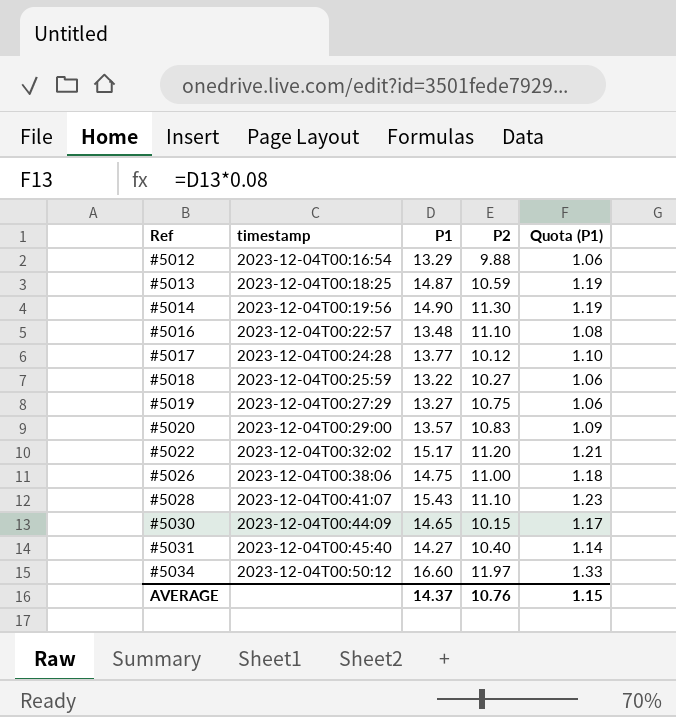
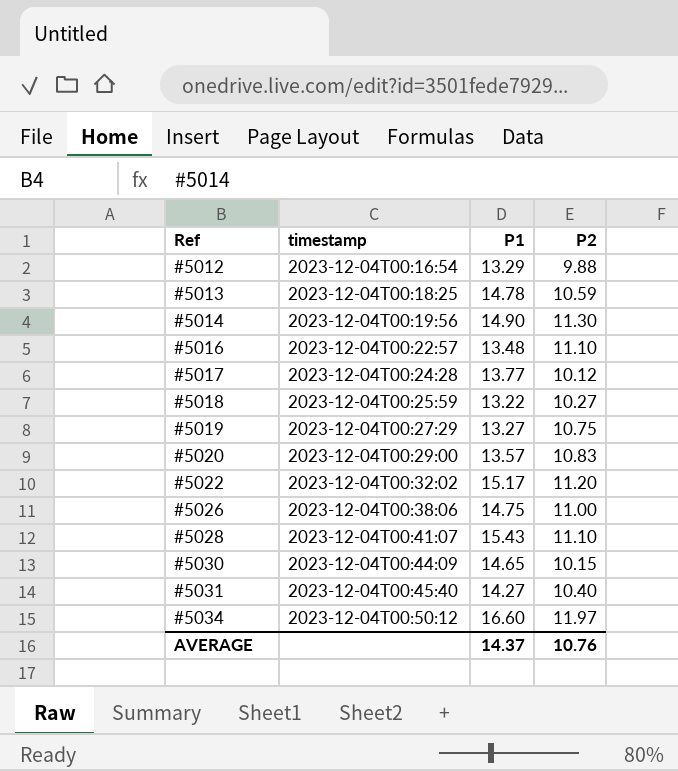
column Quota (P1) | formula: [P1] * 0.08 -> none
#5013 | P1: 14.87 -> 14.78

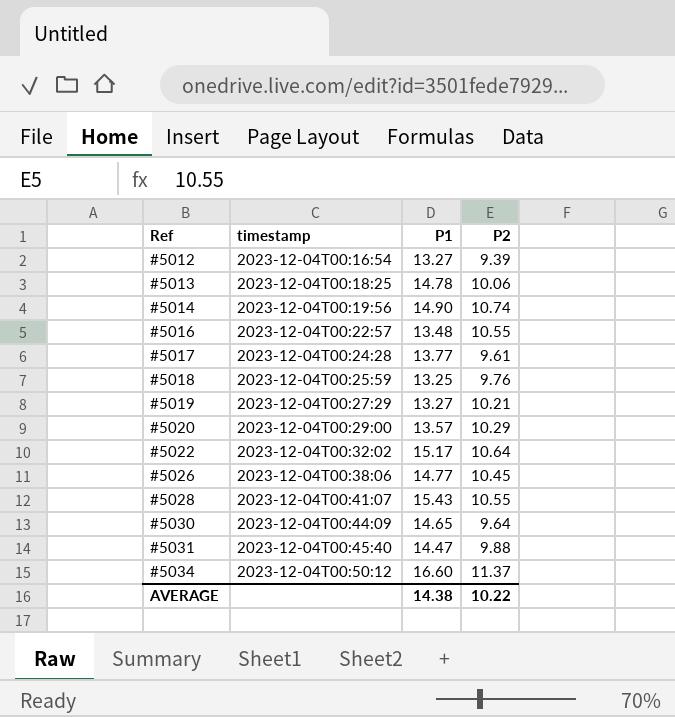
#5012 | P1: 13.29 -> 13.27
#5012 | P2: 9.88 -> 9.39
#5013 | P2: 10.59 -> 10.06
#5014 | P2: 11.30 -> 10.74
#5016 | P2: 11.10 -> 10.55
#5017 | P2: 10.12 -> 9.61
#5018 | P1: 13.22 -> 13.25
#5018 | P2: 10.27 -> 9.76
#5019 | P2: 10.75 -> 10.21
#5020 | P2: 10.83 -> 10.29
#5022 | P2: 11.20 -> 10.64
#5026 | P1: 14.75 -> 14.77
#5026 | P2: 11.00 -> 10.45
#5028 | P2: 11.10 -> 10.55
#5030 | P2: 10.15 -> 9.64
#5031 | P1: 14.27 -> 14.47
#5031 | P2: 10.40 -> 9.88
#5034 | P2: 11.97 -> 11.37
AVERAGE | P1: 14.37 -> 14.38
AVERAGE | P2: 10.76 -> 10.22

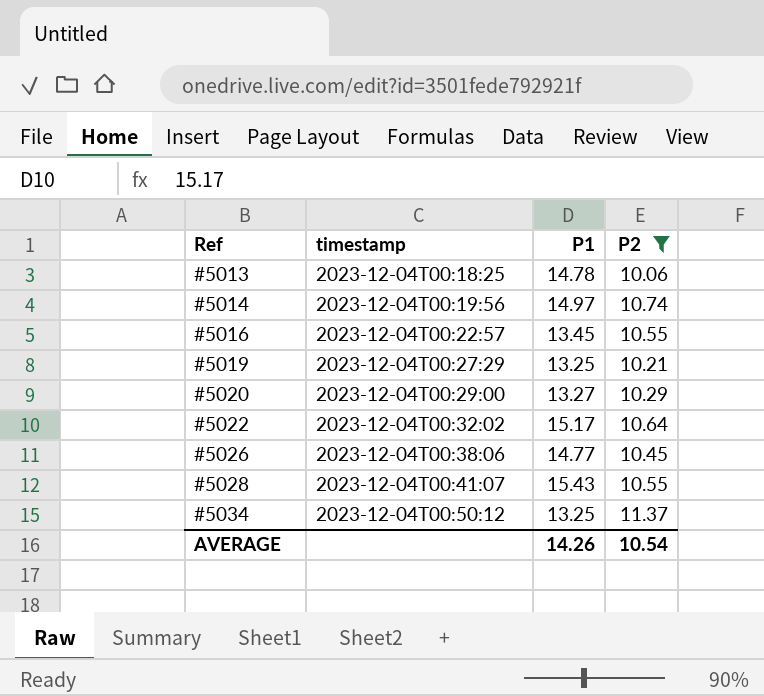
filter: none -> P2 >= 10.06
#5014 | P1: 14.90 -> 14.97
#5016 | P1: 13.48 -> 13.45
#5019 | P1: 13.27 -> 13.25
#5020 | P1: 13.57 -> 13.27
#5034 | P1: 16.60 -> 13.25
AVERAGE | P1: 14.38 -> 14.26
AVERAGE | P2: 10.22 -> 10.54

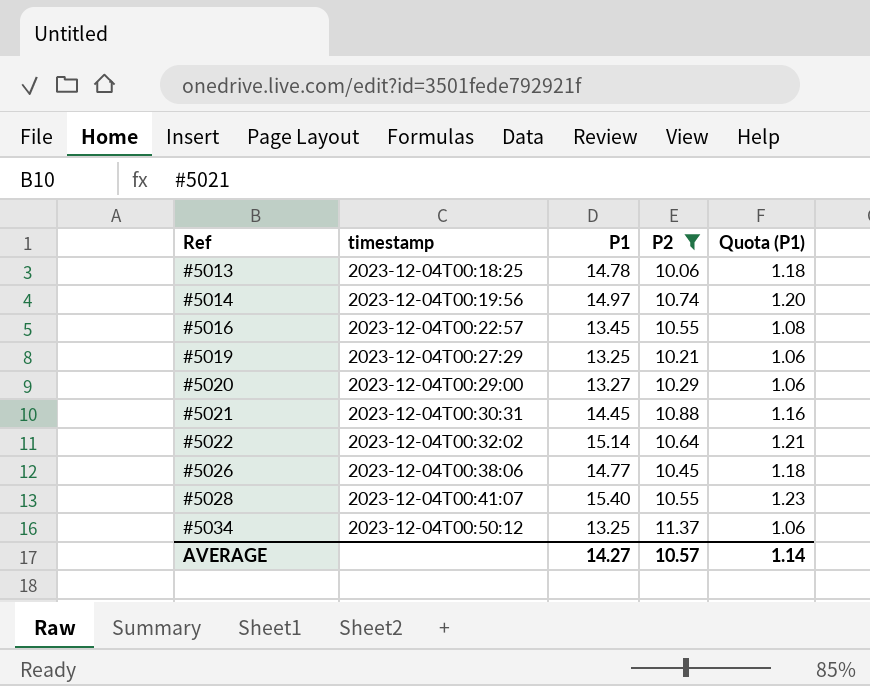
column Quota (P1) | formula: none -> [P1] * 0.08
row #5021: none -> 2023-12-04T00:30:31 | 14.45 | 10.88 | 1.16
#5022 | P1: 15.17 -> 15.14
#5028 | P1: 15.43 -> 15.40
AVERAGE | P1: 14.26 -> 14.27
AVERAGE | P2: 10.54 -> 10.57

